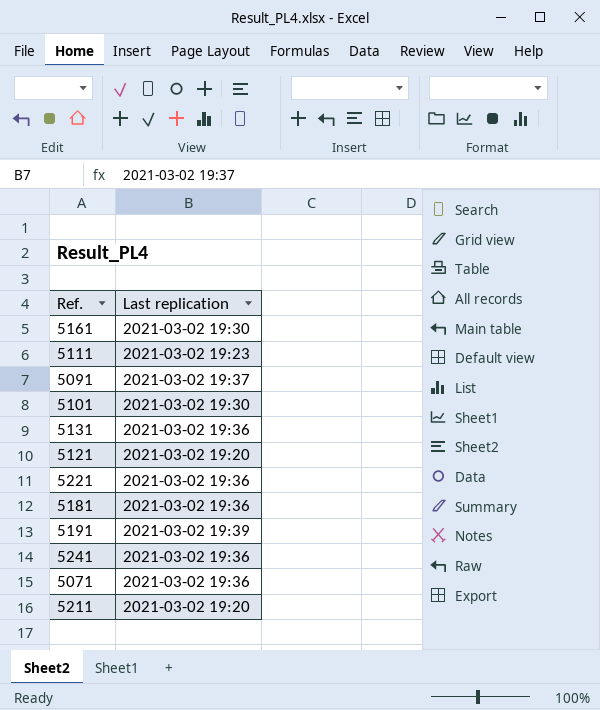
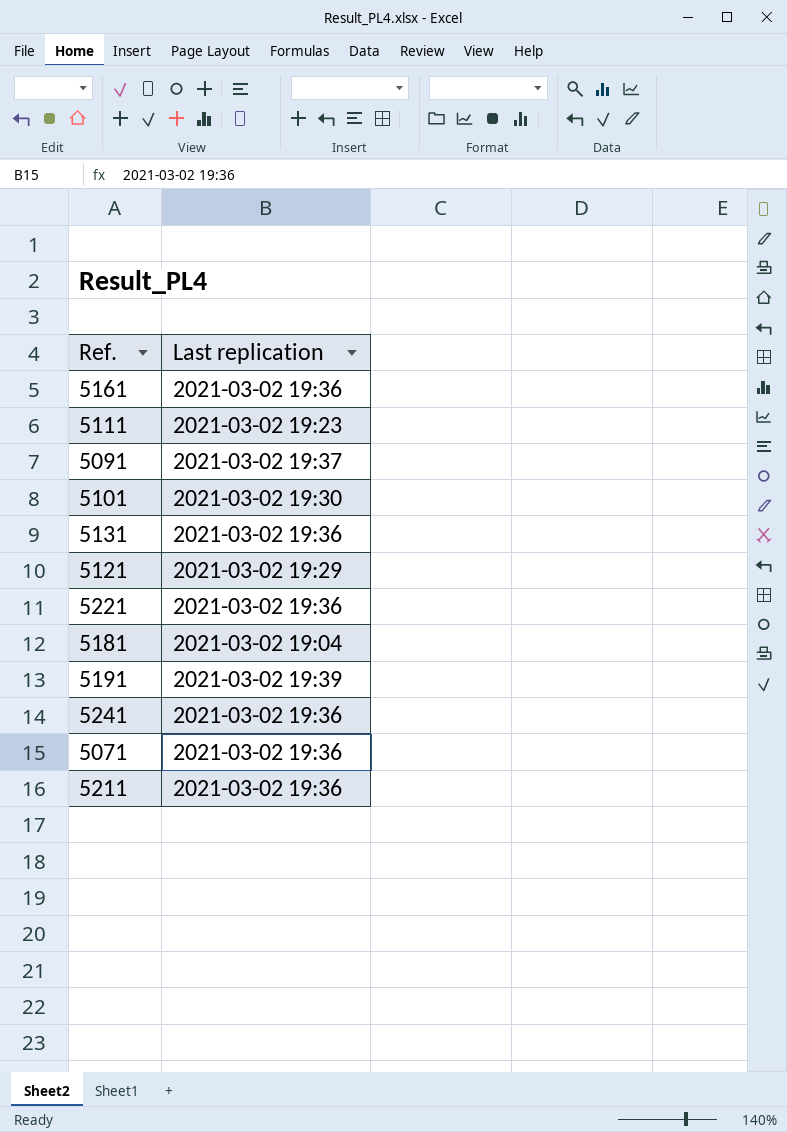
5161 | Last replication: 2021-03-02 19:30 -> 2021-03-02 19:36
5121 | Last replication: 2021-03-02 19:20 -> 2021-03-02 19:29
5181 | Last replication: 2021-03-02 19:36 -> 2021-03-02 19:04
5211 | Last replication: 2021-03-02 19:20 -> 2021-03-02 19:36

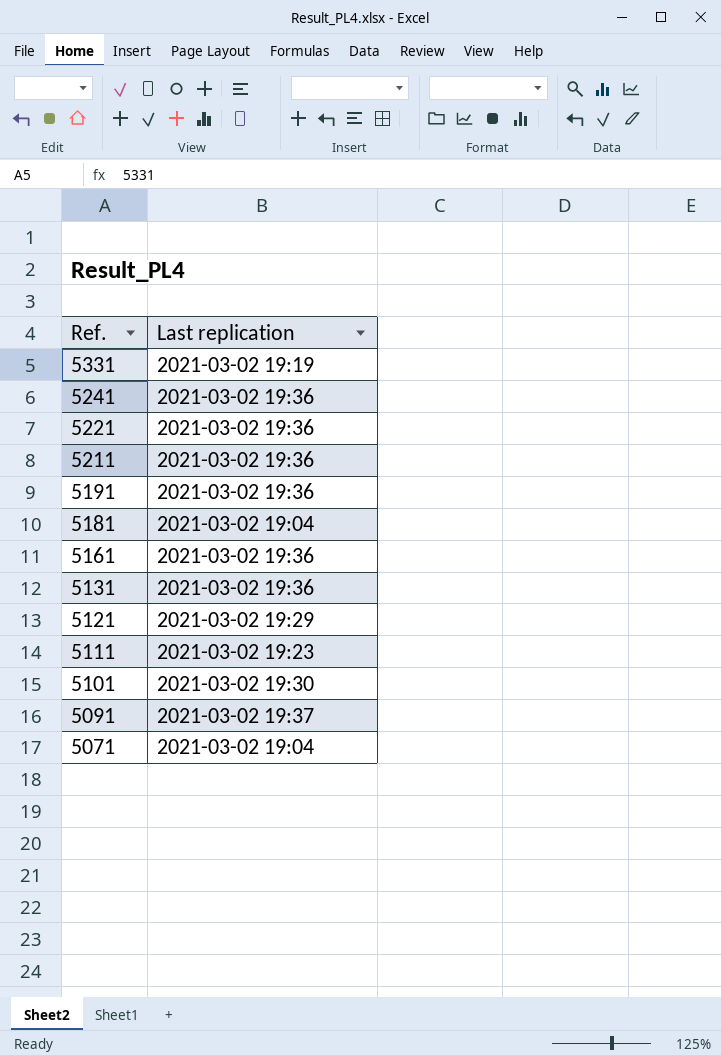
row order: none -> Ref. descending
row 5331: none -> 2021-03-02 19:19
5191 | Last replication: 2021-03-02 19:39 -> 2021-03-02 19:36
5071 | Last replication: 2021-03-02 19:36 -> 2021-03-02 19:04

